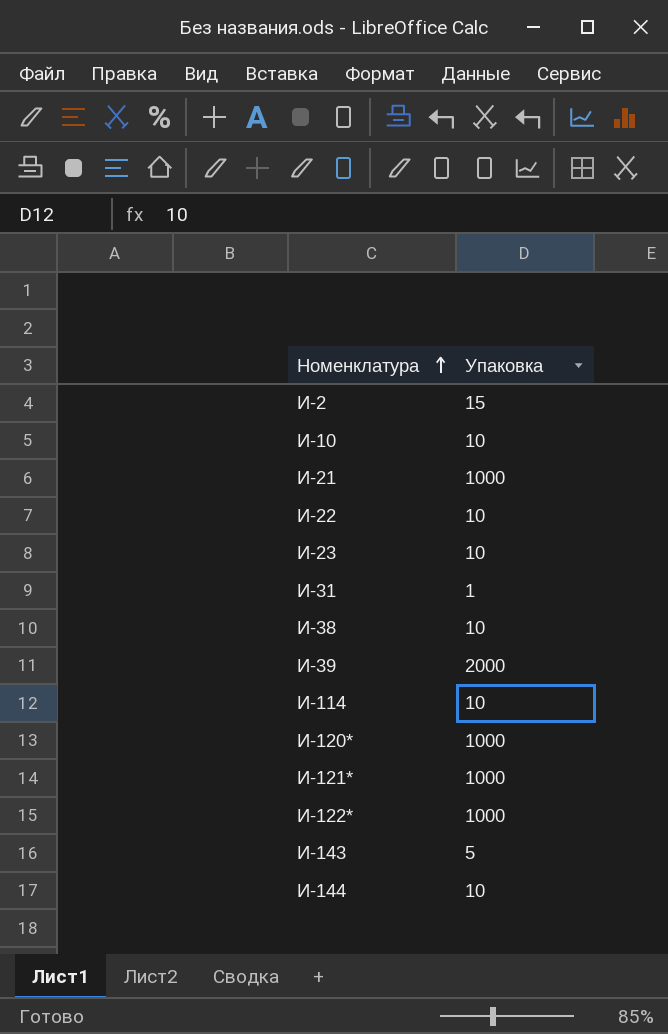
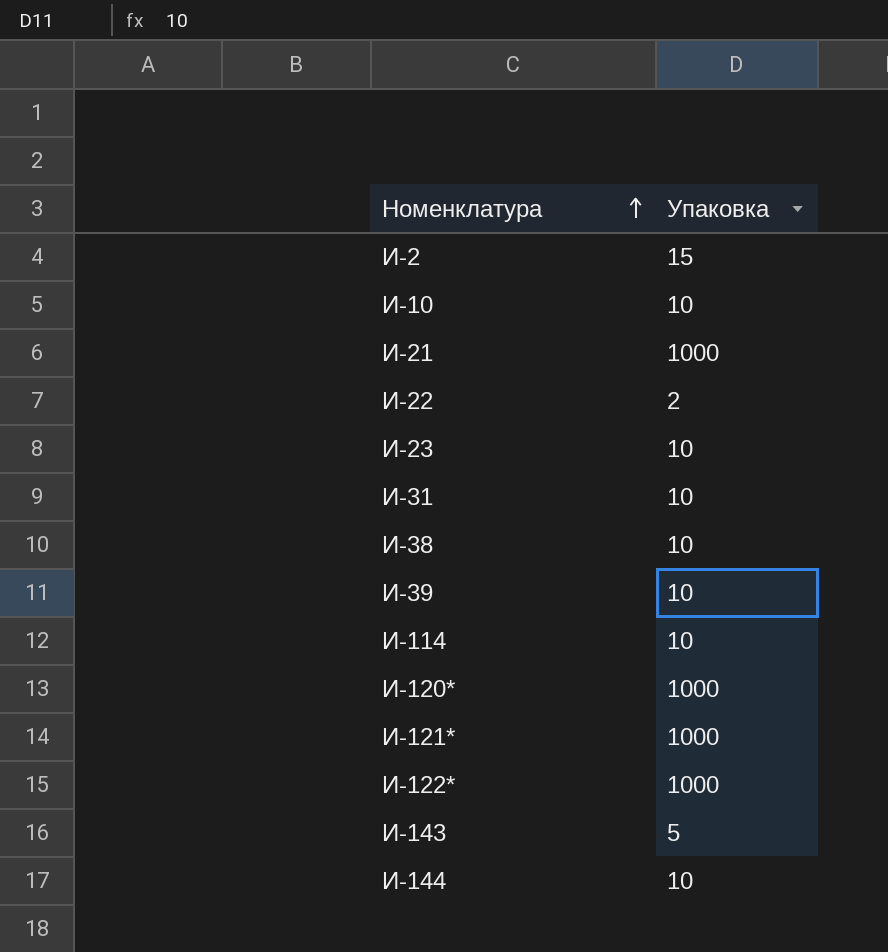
И-22 | Упаковка: 10 -> 2
И-31 | Упаковка: 1 -> 10
И-39 | Упаковка: 2000 -> 10

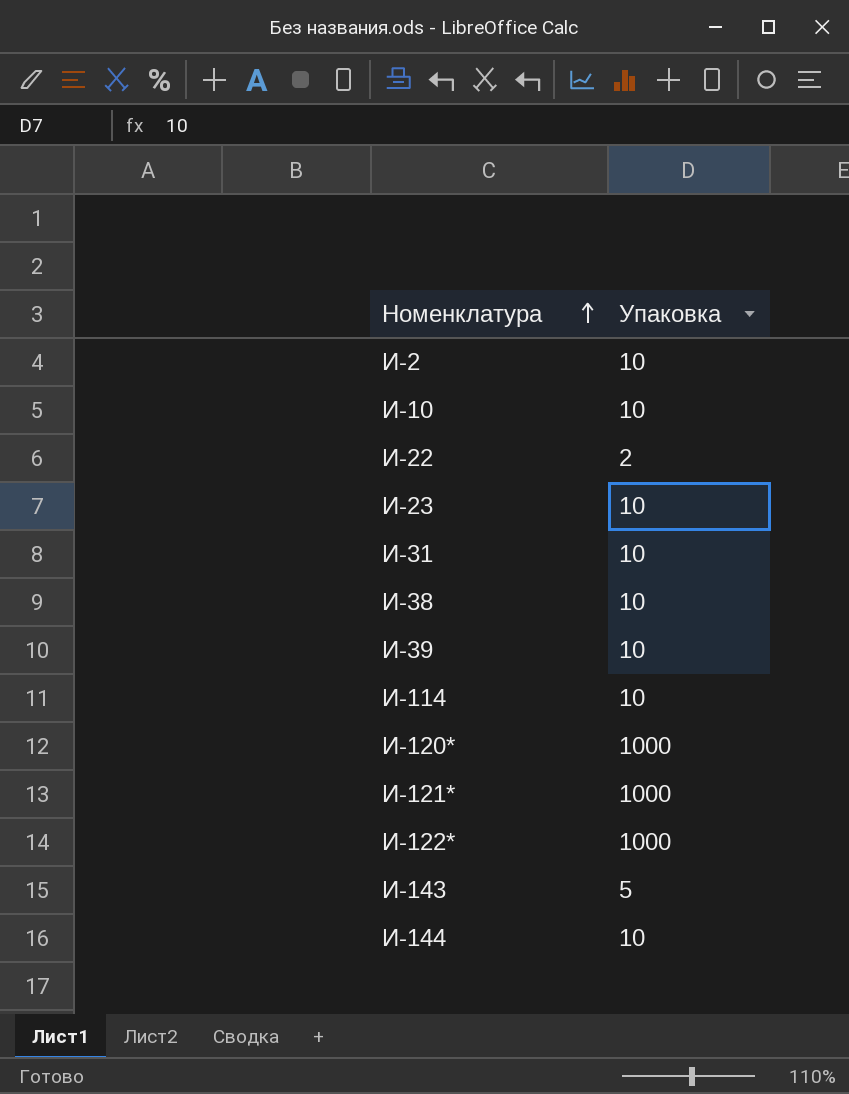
row И-21: 1000 -> none
И-2 | Упаковка: 15 -> 10

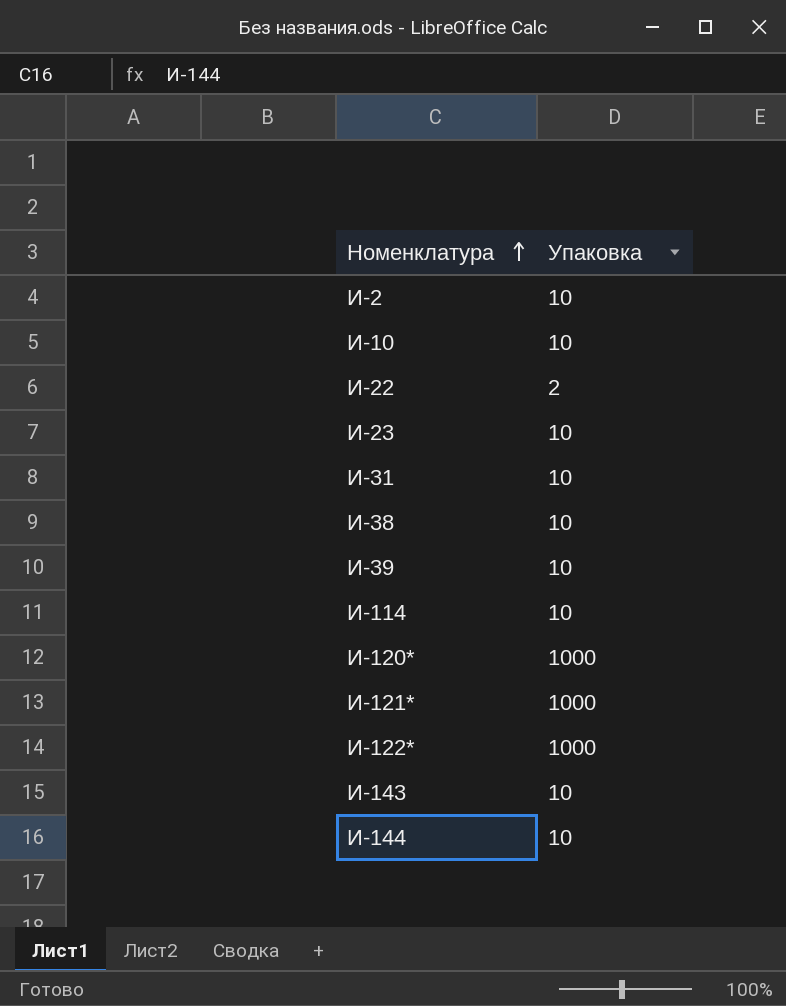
И-143 | Упаковка: 5 -> 10

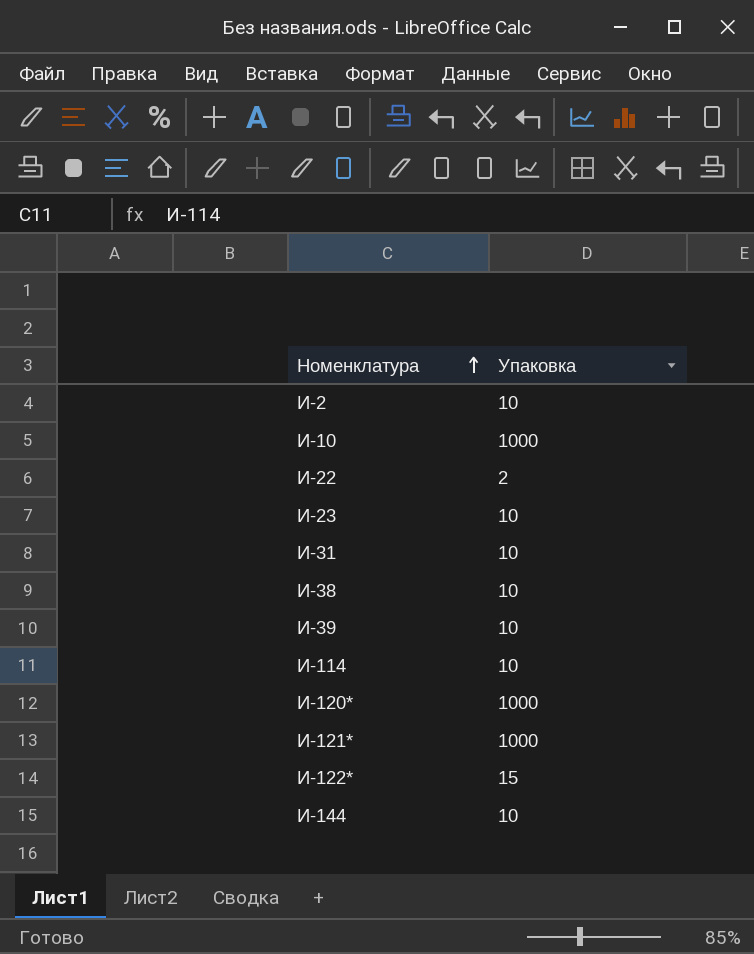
row И-143: 10 -> none
И-10 | Упаковка: 10 -> 1000
И-122* | Упаковка: 1000 -> 15

